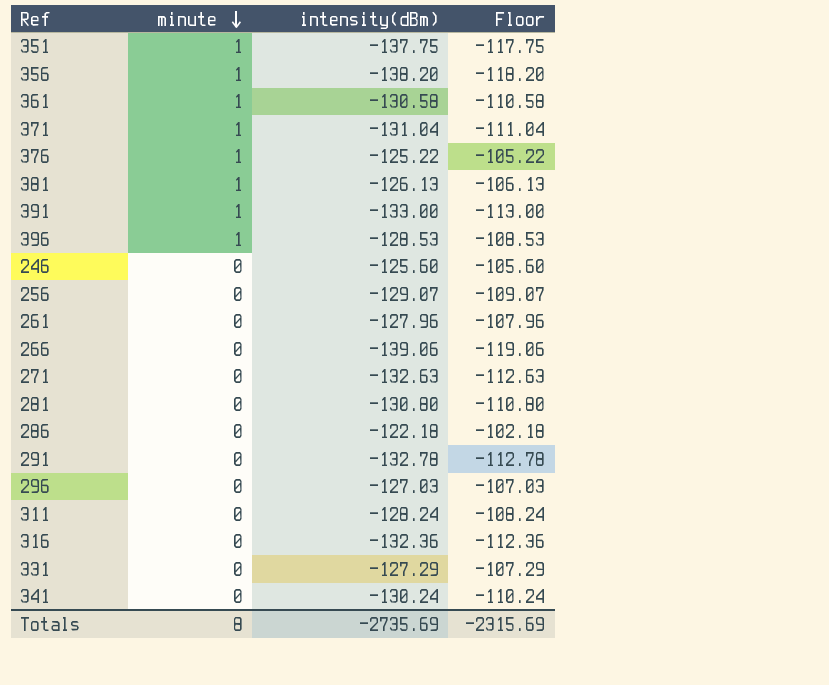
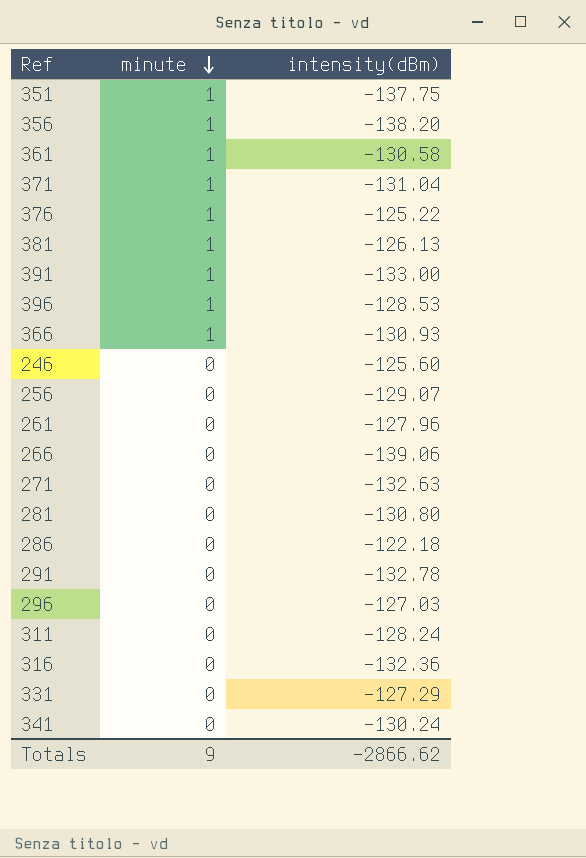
column Floor | formula: [intensity(dBm)] + 20 -> none
row 366: none -> 1 | -130.93
Totals | minute: 8 -> 9
Totals | intensity(dBm): -2735.69 -> -2866.62

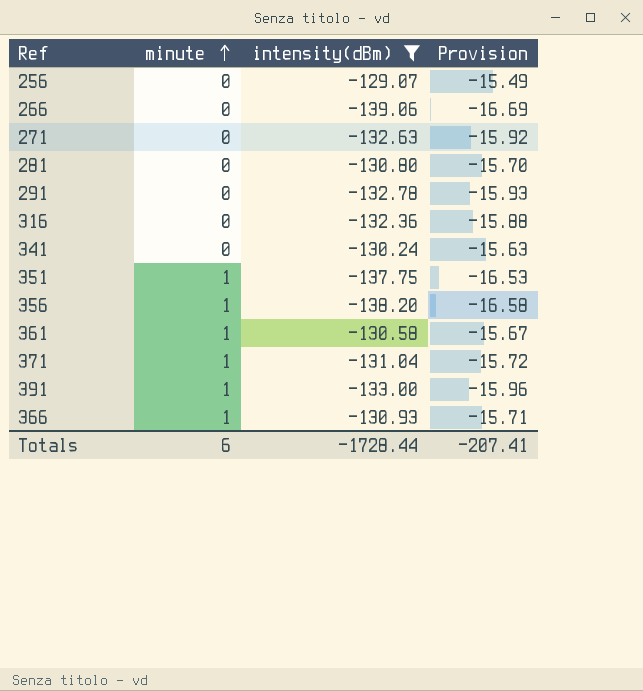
filter: none -> intensity(dBm) <= -129.07
row order: minute descending -> minute ascending
column Provision | formula: none -> [intensity(dBm)] * 0.12
Totals | minute: 9 -> 6
Totals | intensity(dBm): -2866.62 -> -1728.44

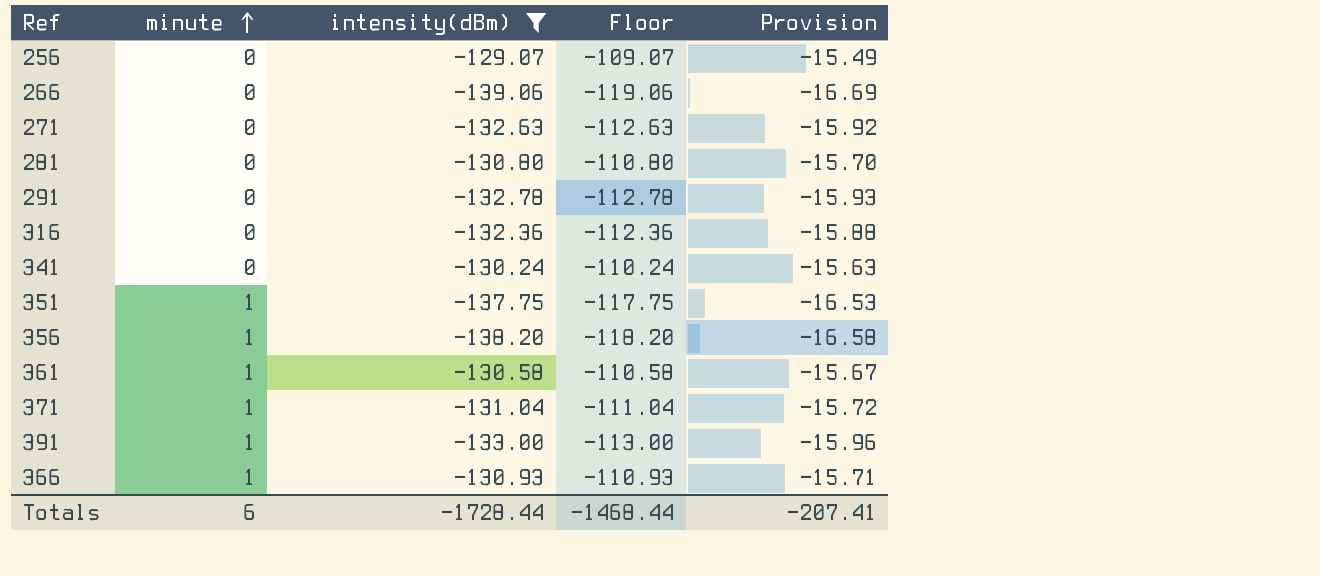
column Floor | formula: none -> [intensity(dBm)] + 20

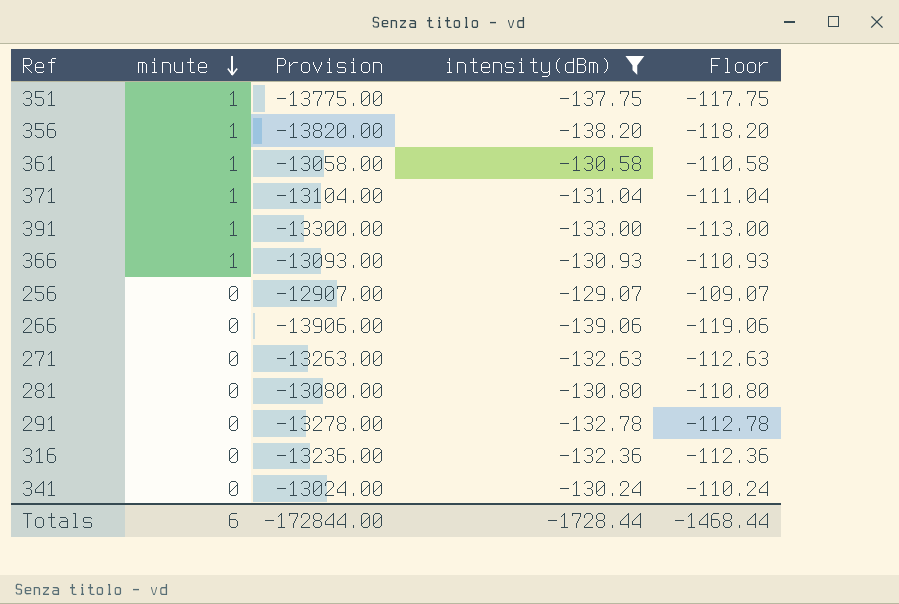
row order: minute ascending -> minute descending
column Provision | formula: [intensity(dBm)] * 0.12 -> [intensity(dBm)] * 100
column Provision | position: 5 -> 3
Totals | Provision: -207.41 -> -172844.00

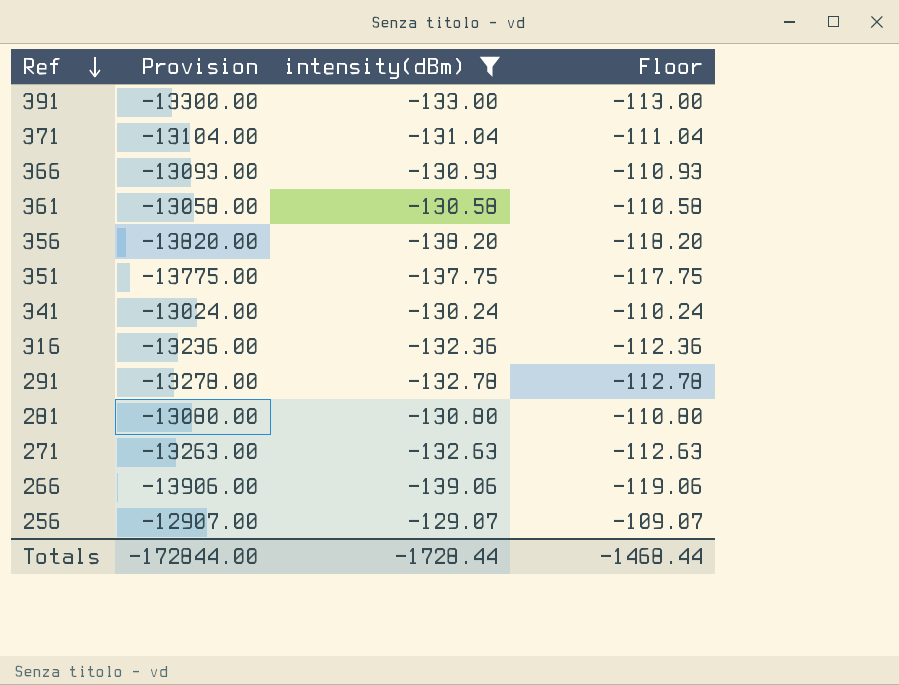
row order: minute descending -> Ref descending
column minute | position: 2 -> none

